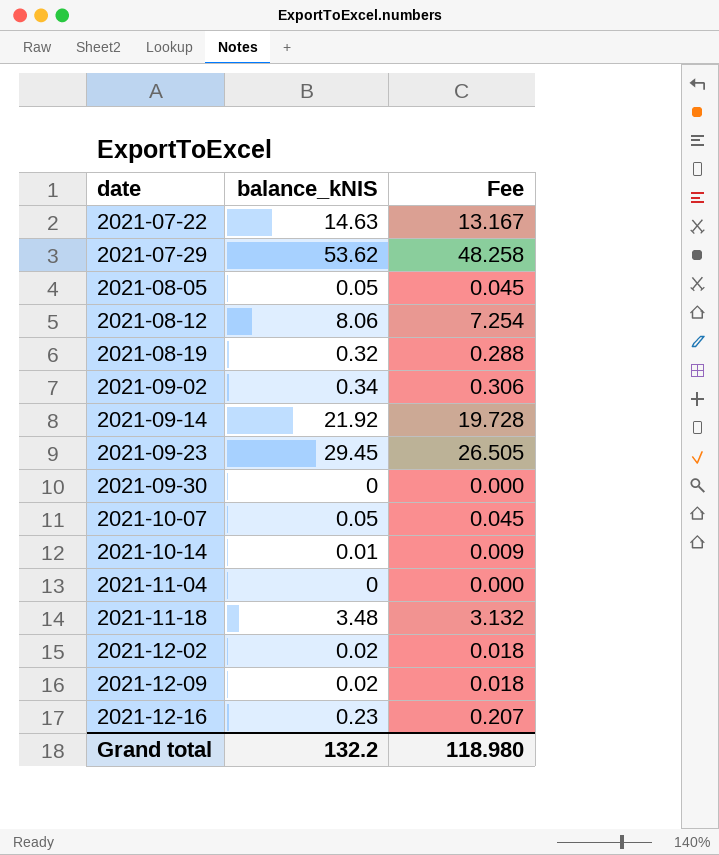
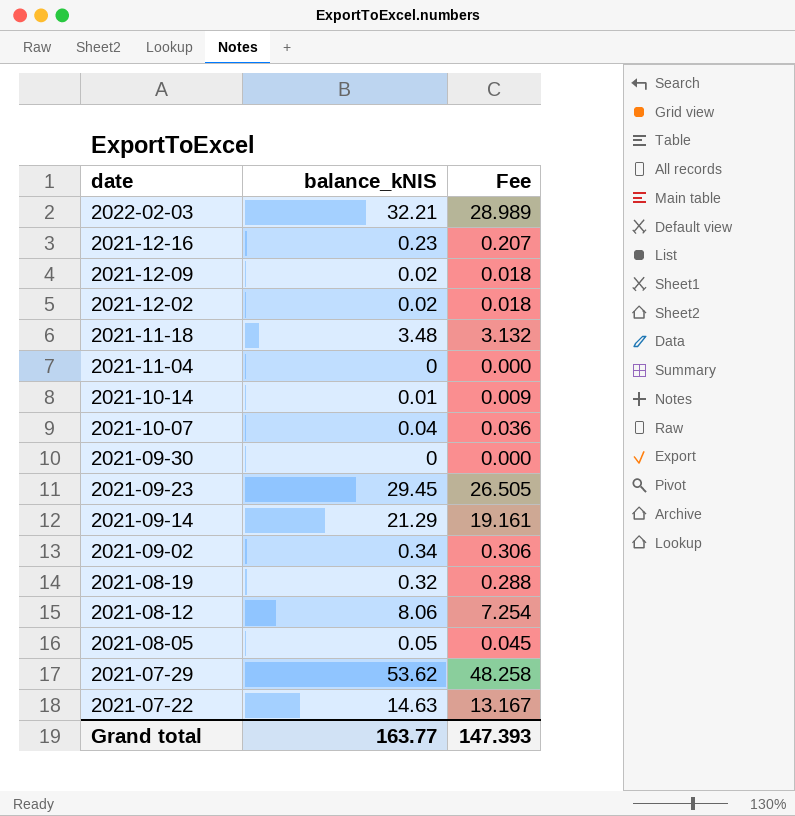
row order: date ascending -> date descending
row 2022-02-03: none -> 32.21 | 28.989
2021-10-07 | balance_kNIS: 0.05 -> 0.04
2021-10-07 | Fee: 0.045 -> 0.036
2021-09-14 | balance_kNIS: 21.92 -> 21.29
2021-09-14 | Fee: 19.728 -> 19.161
Grand total | balance_kNIS: 132.2 -> 163.77
Grand total | Fee: 118.980 -> 147.393

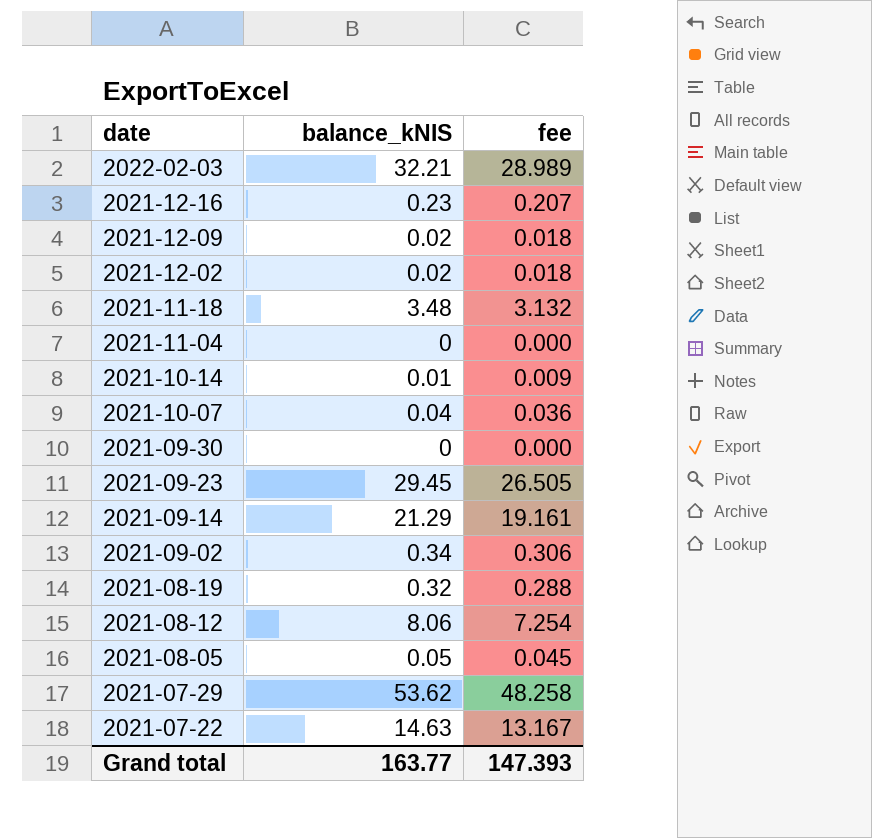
column name: Fee -> fee

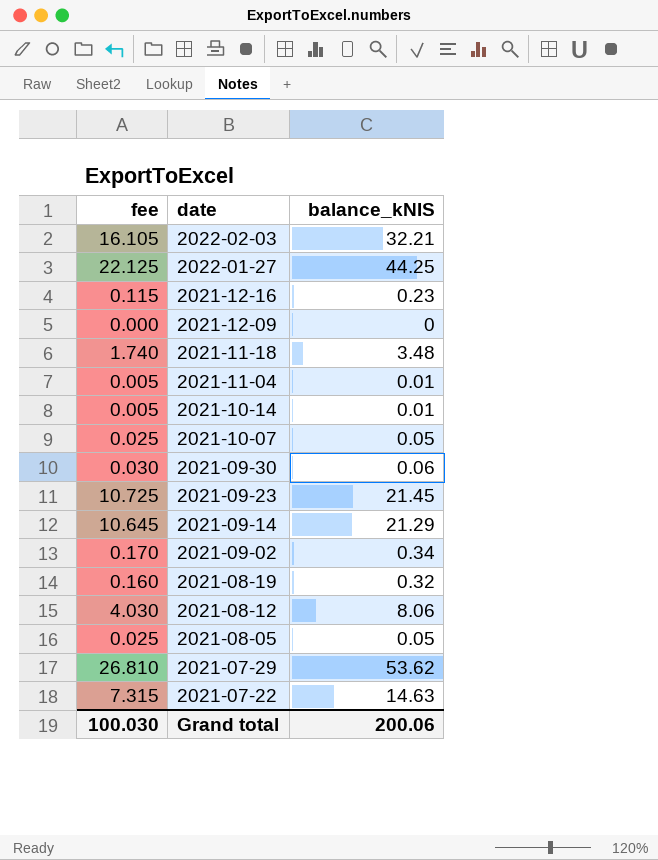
column fee | formula: [balance_kNIS] * 0.9 -> [balance_kNIS] * 0.5
column fee | position: 3 -> 1
row 2021-12-02: 0.02 | 0.018 -> none
row 2022-01-27: none -> 22.125 | 44.25
2021-12-09 | balance_kNIS: 0.02 -> 0
2021-11-04 | balance_kNIS: 0 -> 0.01
2021-10-07 | balance_kNIS: 0.04 -> 0.05
2021-09-30 | balance_kNIS: 0 -> 0.06
2021-09-23 | balance_kNIS: 29.45 -> 21.45
Grand total | fee: 147.393 -> 100.030
Grand total | balance_kNIS: 163.77 -> 200.06

